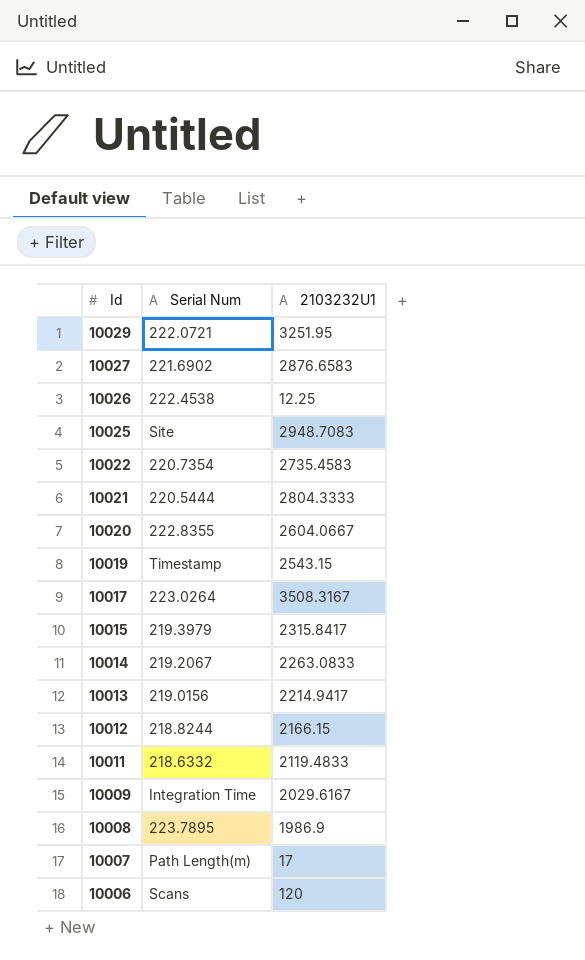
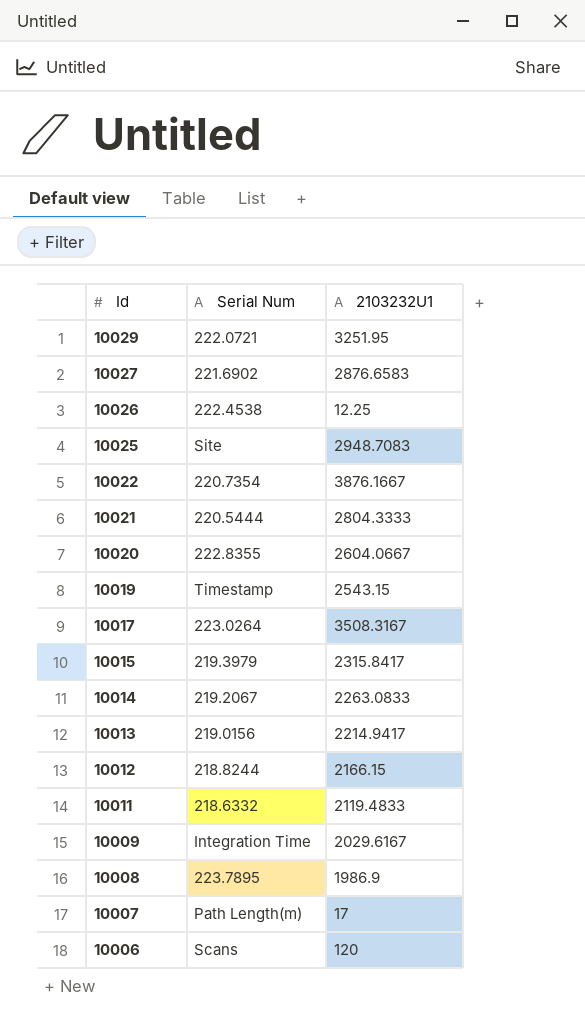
10022 | 2103232U1: 2735.4583 -> 3876.1667

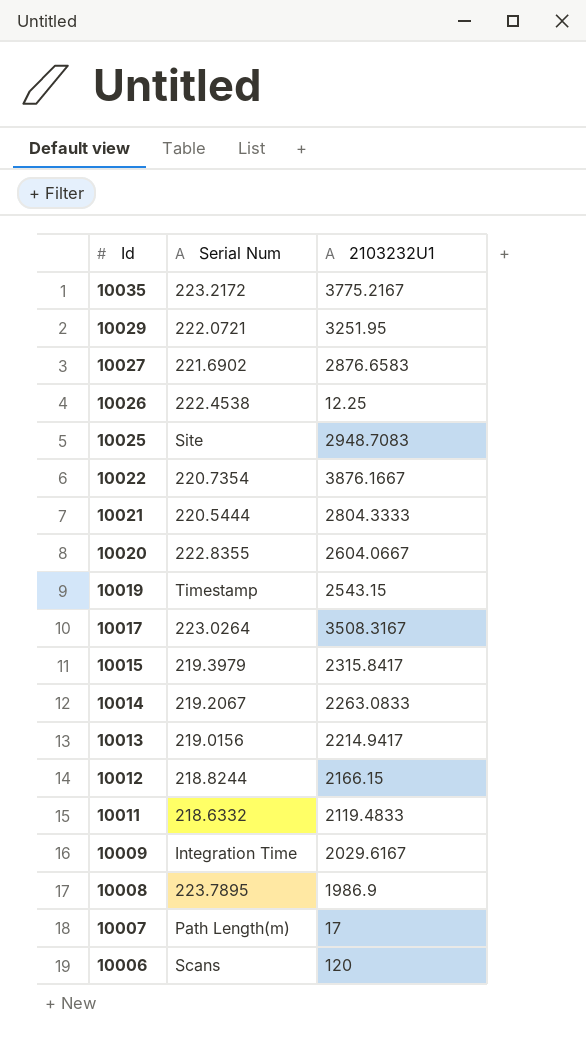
row 10035: none -> 223.2172 | 3775.2167

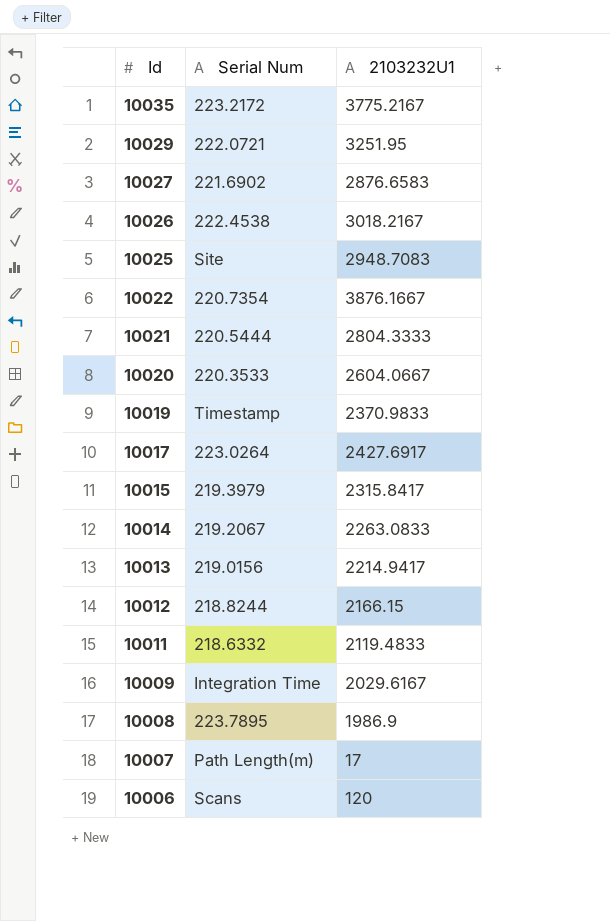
10026 | 2103232U1: 12.25 -> 3018.2167
10020 | Serial Num: 222.8355 -> 220.3533
10019 | 2103232U1: 2543.15 -> 2370.9833
10017 | 2103232U1: 3508.3167 -> 2427.6917

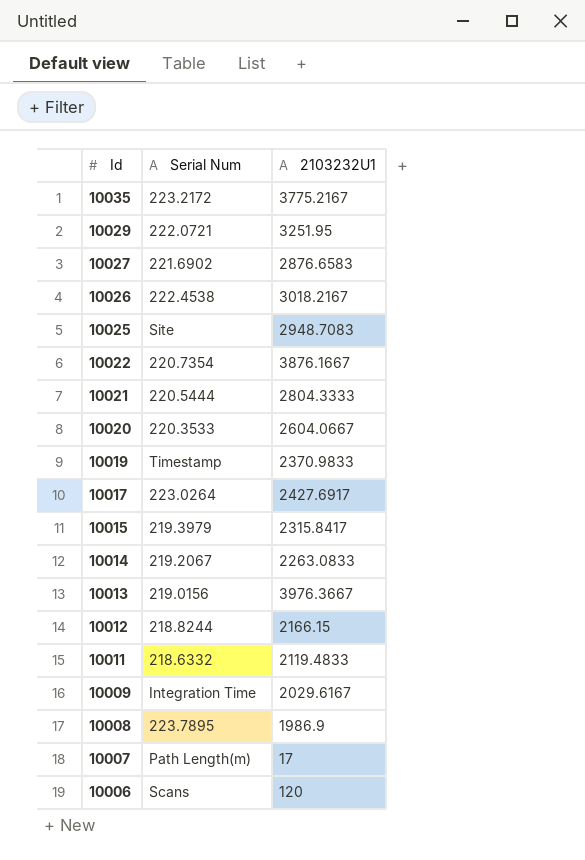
10013 | 2103232U1: 2214.9417 -> 3976.3667

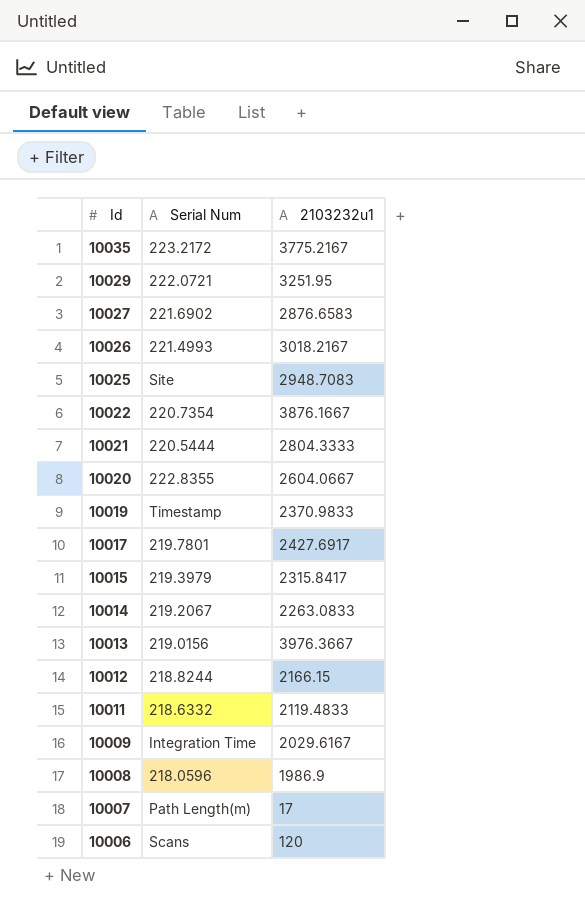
column name: 2103232U1 -> 2103232u1
10026 | Serial Num: 222.4538 -> 221.4993
10020 | Serial Num: 220.3533 -> 222.8355
10017 | Serial Num: 223.0264 -> 219.7801
10008 | Serial Num: 223.7895 -> 218.0596

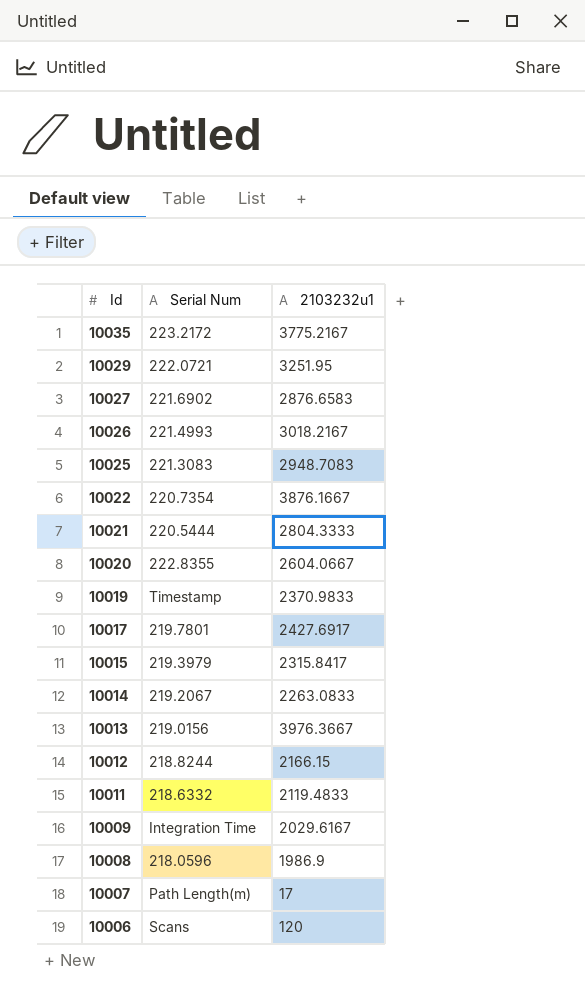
10025 | Serial Num: Site -> 221.3083

